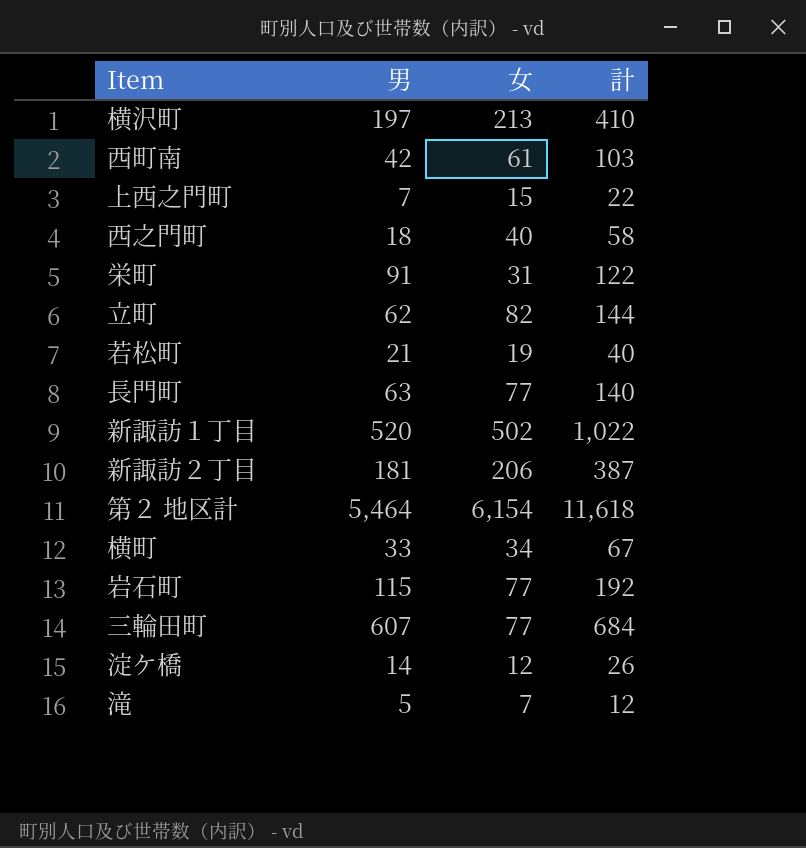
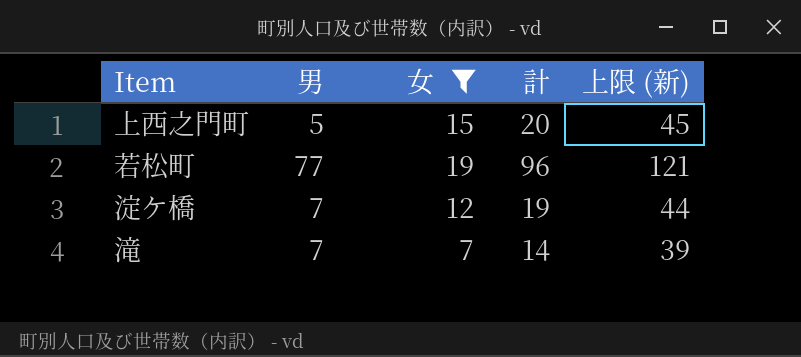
filter: none -> 女 <= 19
column 上限 (新) | formula: none -> [計] + 25
上西之門町 | 男: 7 -> 5
上西之門町 | 計: 22 -> 20
若松町 | 男: 21 -> 77
若松町 | 計: 40 -> 96
淀ケ橋 | 男: 14 -> 7
淀ケ橋 | 計: 26 -> 19
滝 | 男: 5 -> 7
滝 | 計: 12 -> 14

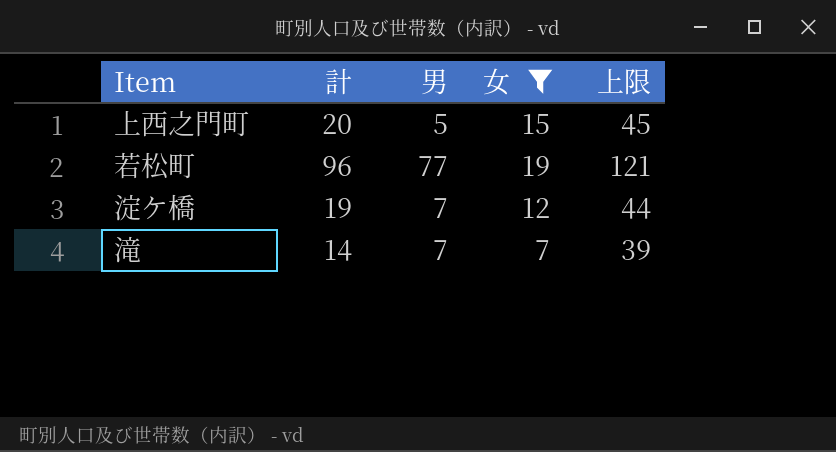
column 計 | position: 4 -> 2
column name: 上限 (新) -> 上限

